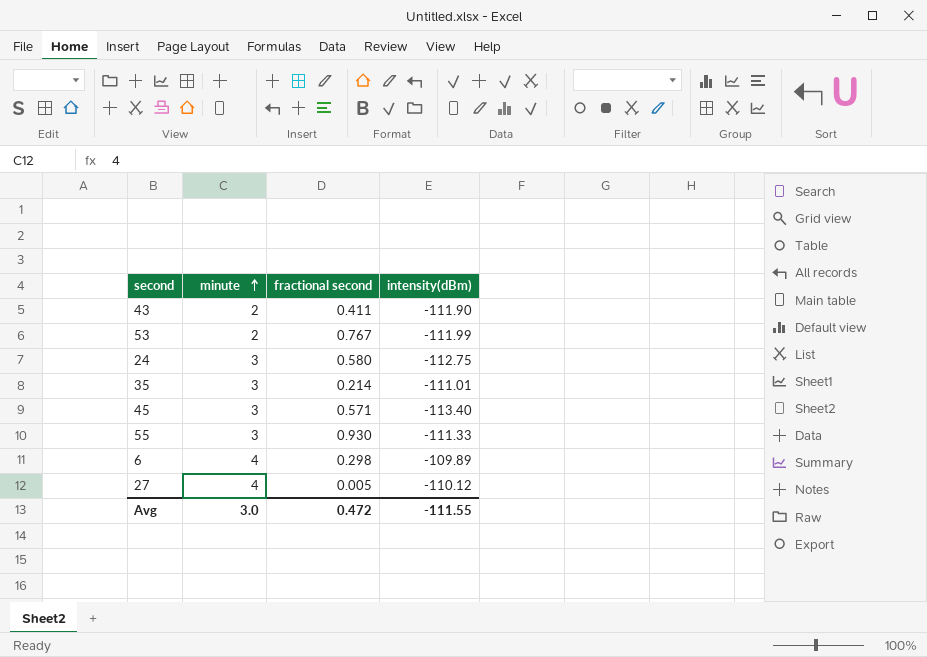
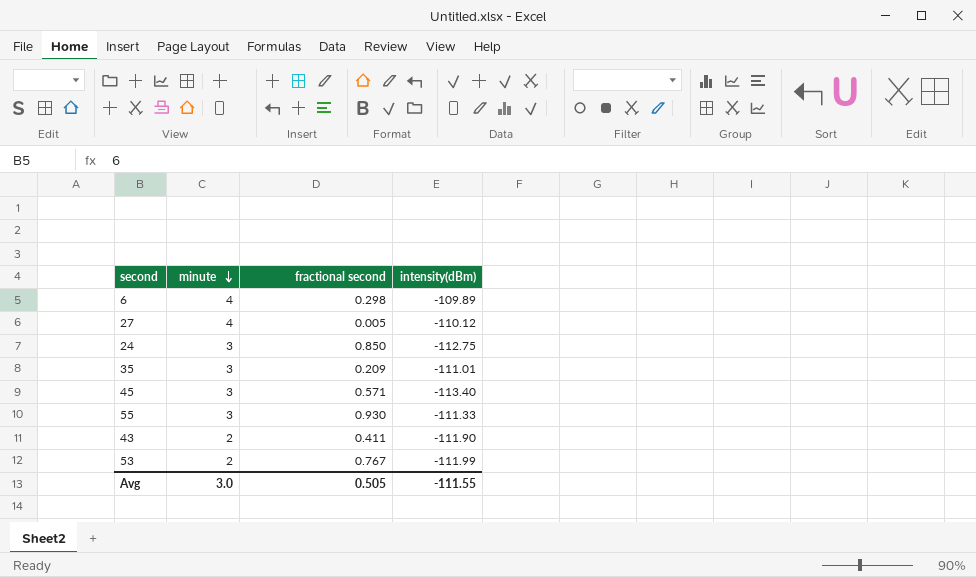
row order: minute ascending -> minute descending
24 | fractional second: 0.580 -> 0.850
35 | fractional second: 0.214 -> 0.209
Avg | fractional second: 0.472 -> 0.505

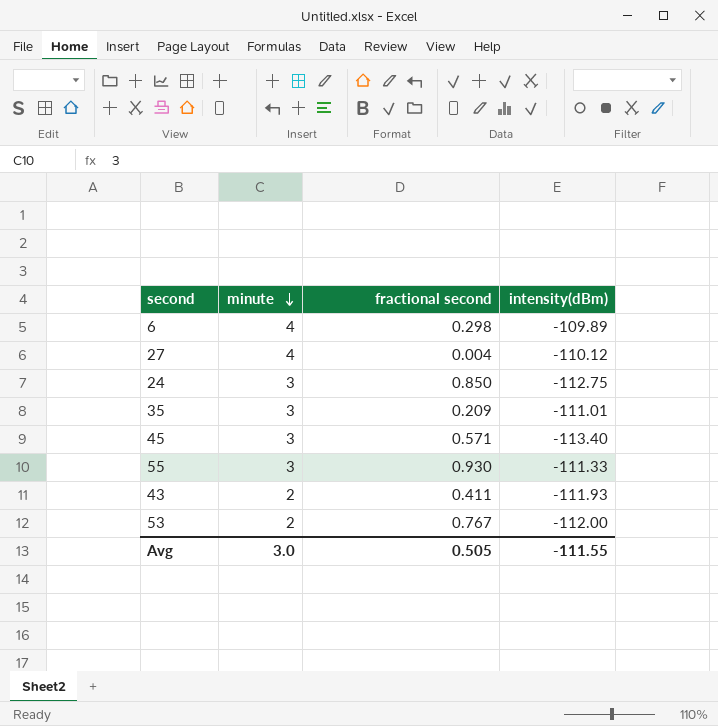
27 | fractional second: 0.005 -> 0.004
43 | intensity(dBm): -111.90 -> -111.93
53 | intensity(dBm): -111.99 -> -112.00

